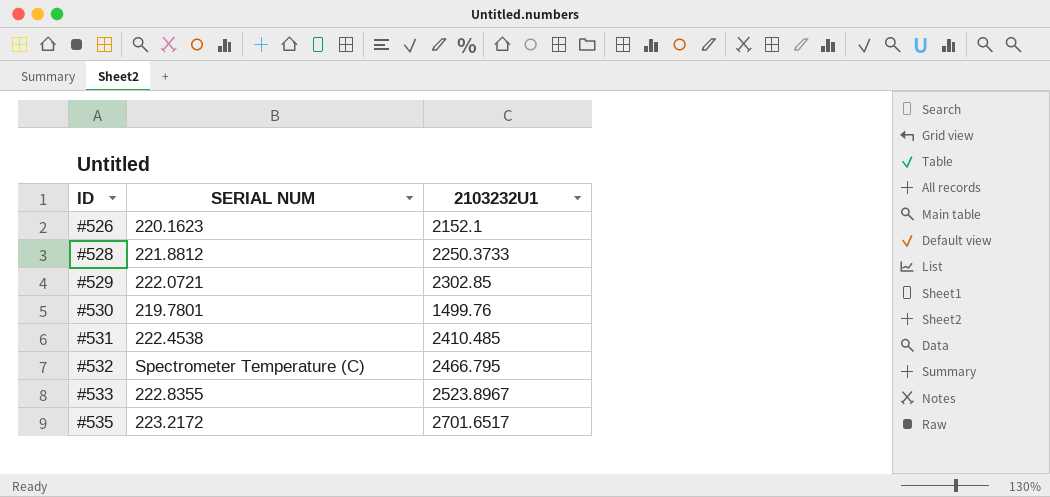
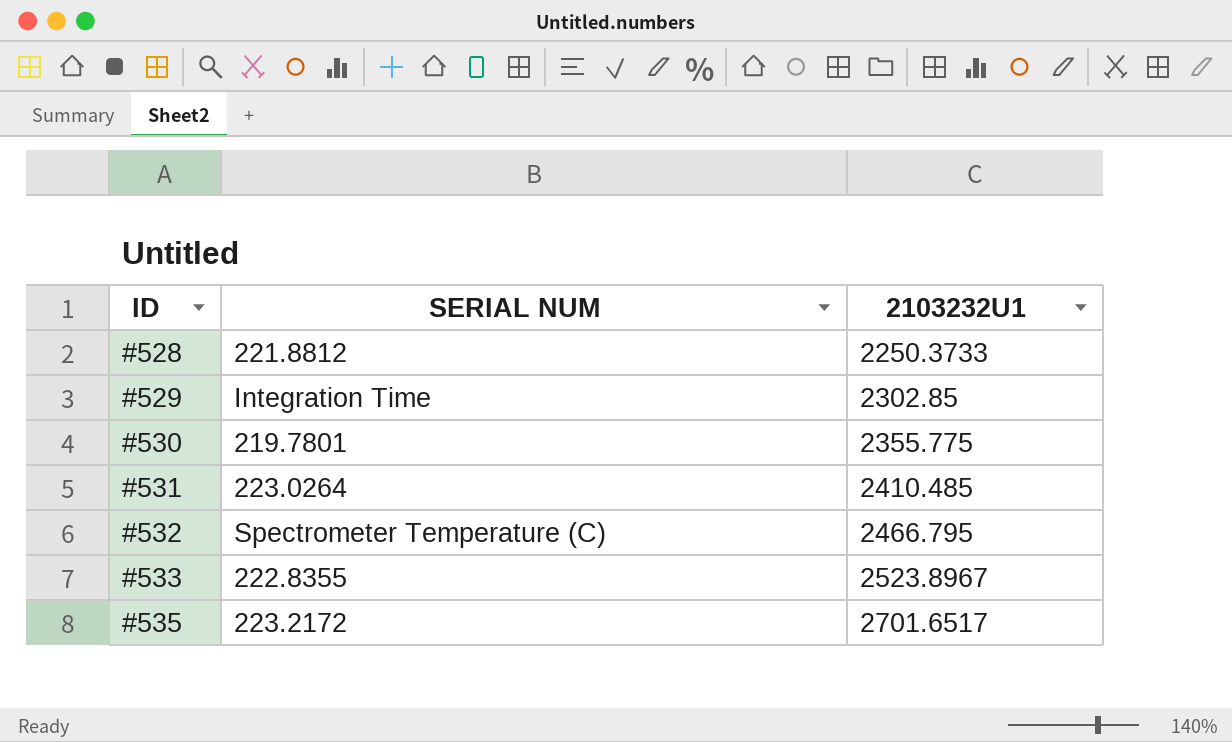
row #526: 220.1623 | 2152.1 -> none
#529 | SERIAL NUM: 222.0721 -> Integration Time
#530 | 2103232U1: 1499.76 -> 2355.775
#531 | SERIAL NUM: 222.4538 -> 223.0264

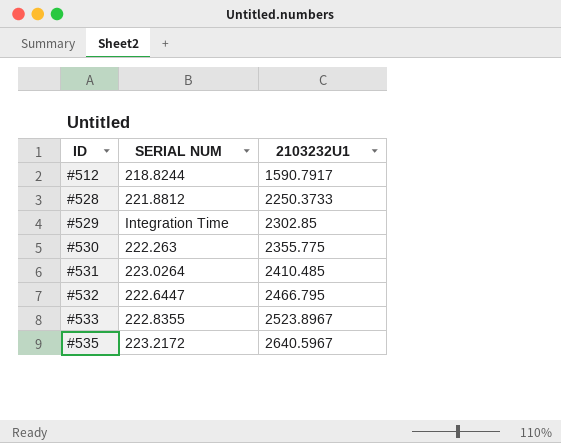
row #512: none -> 218.8244 | 1590.7917
#530 | SERIAL NUM: 219.7801 -> 222.263
#532 | SERIAL NUM: Spectrometer Temperature (C) -> 222.6447
#535 | 2103232U1: 2701.6517 -> 2640.5967

